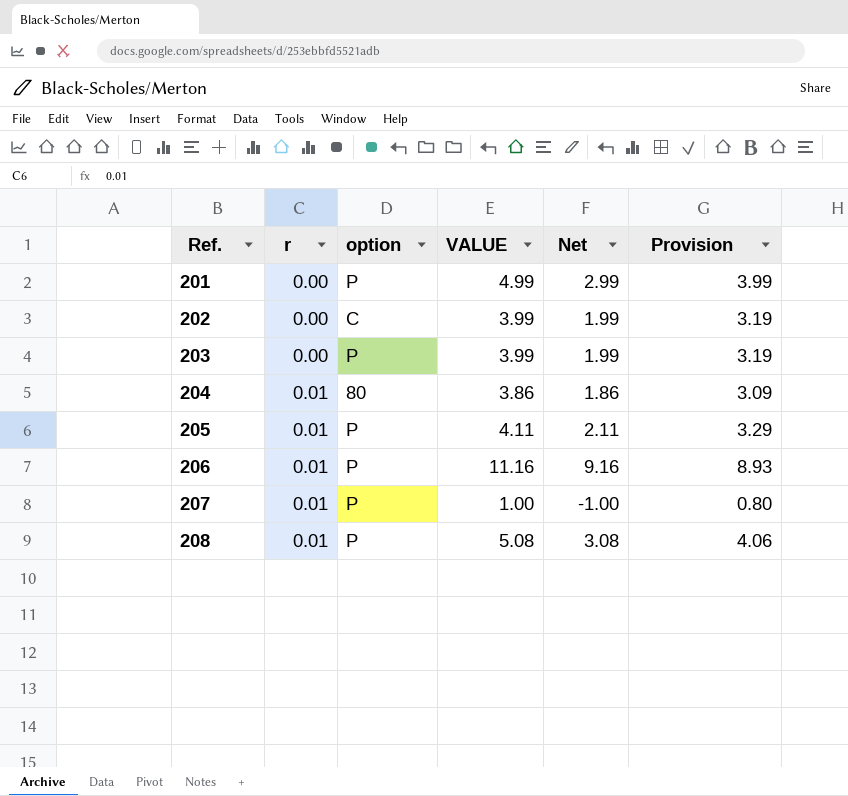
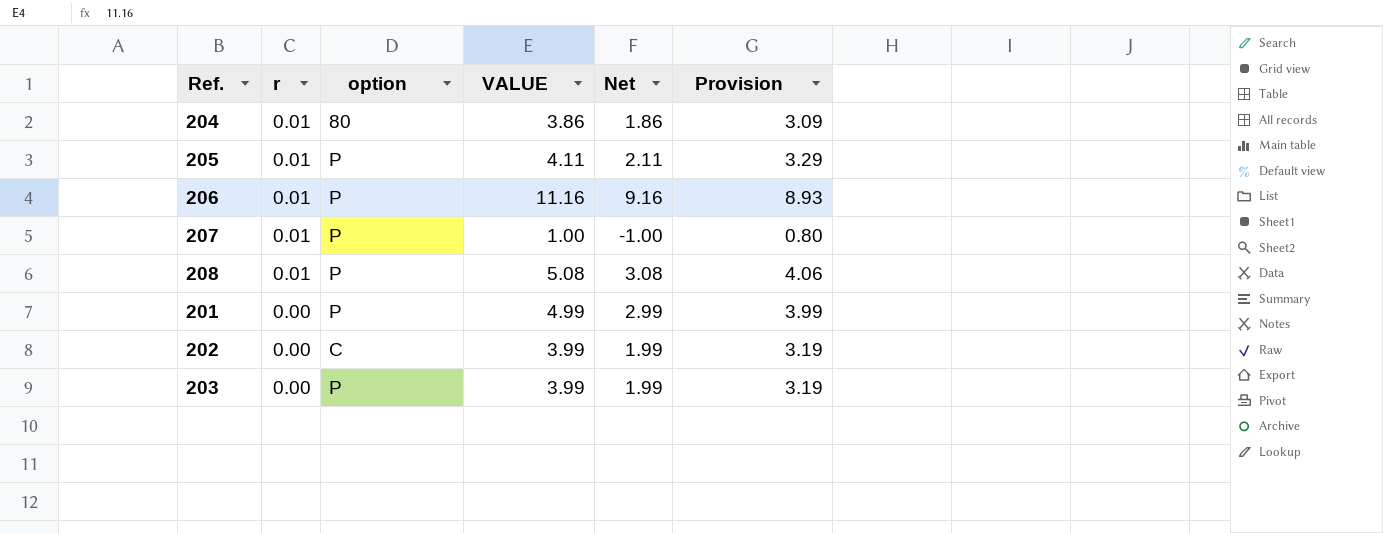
row order: Ref. ascending -> r descending

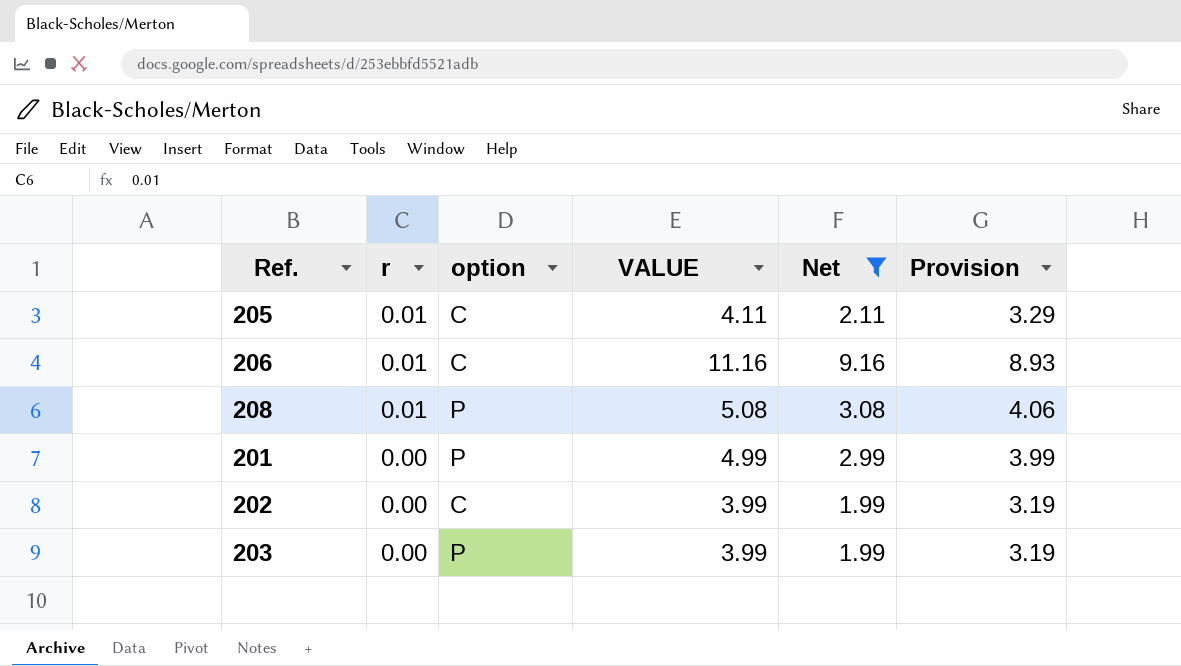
filter: none -> Net >= 1.99
205 | option: P -> C
206 | option: P -> C

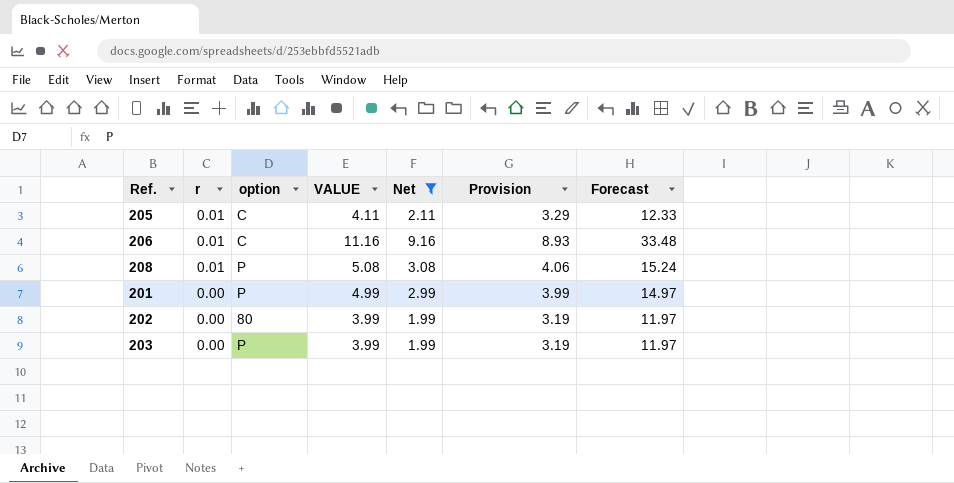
column Forecast | formula: none -> [VALUE] * 3
202 | option: C -> 80

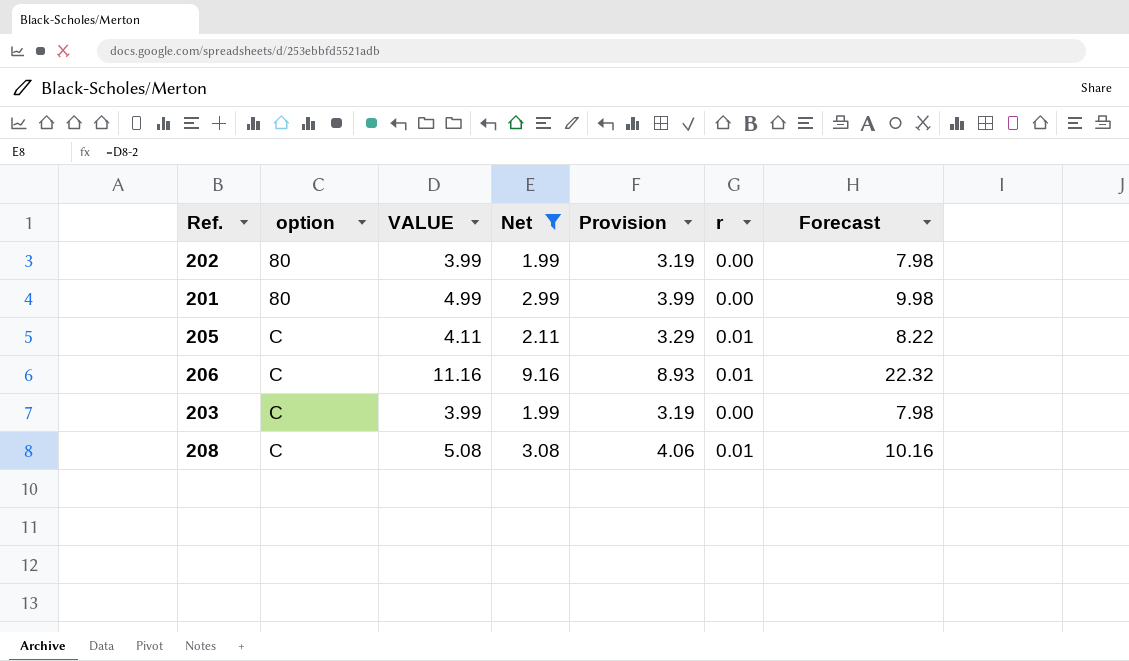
row order: r descending -> option ascending
column r | position: 2 -> 6
column Forecast | formula: [VALUE] * 3 -> [VALUE] * 2
201 | option: P -> 80
203 | option: P -> C
208 | option: P -> C

